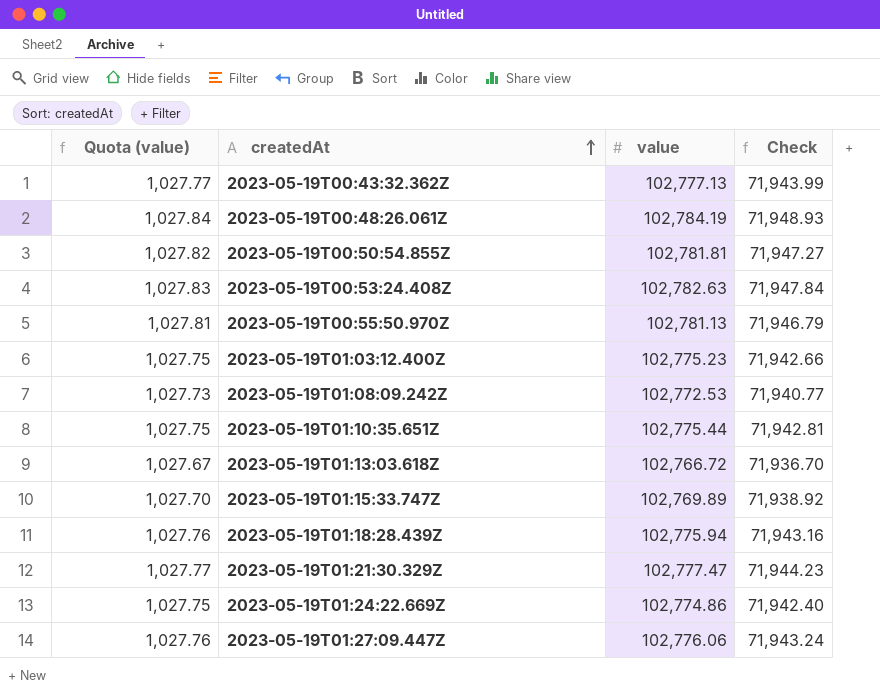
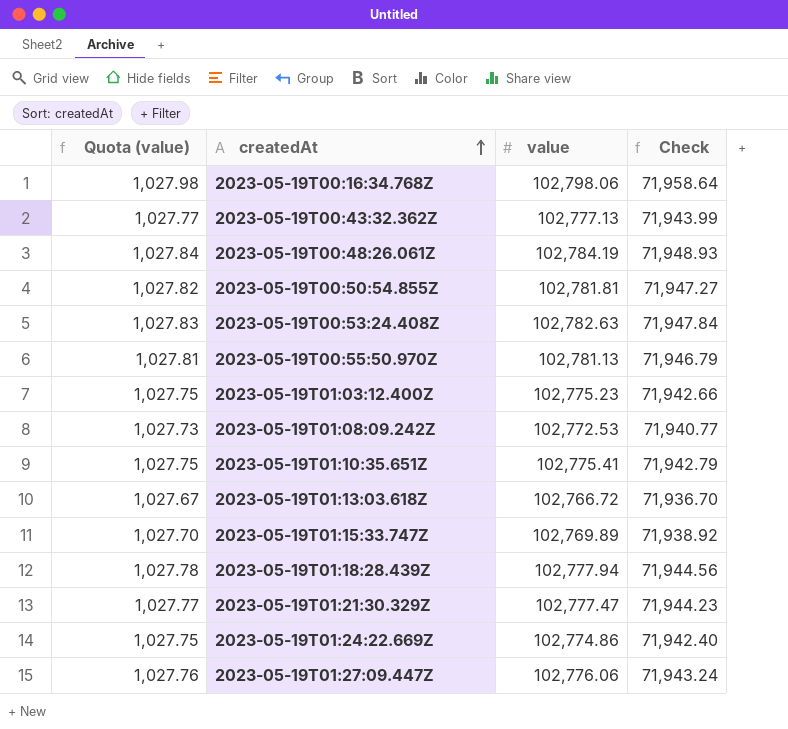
row 2023-05-19T00:16:34.768Z: none -> 1,027.98 | 102,798.06 | 71,958.64
2023-05-19T01:10:35.651Z | value: 102,775.44 -> 102,775.41
2023-05-19T01:10:35.651Z | Check: 71,942.81 -> 71,942.79
2023-05-19T01:18:28.439Z | Quota (value): 1,027.76 -> 1,027.78
2023-05-19T01:18:28.439Z | value: 102,775.94 -> 102,777.94
2023-05-19T01:18:28.439Z | Check: 71,943.16 -> 71,944.56

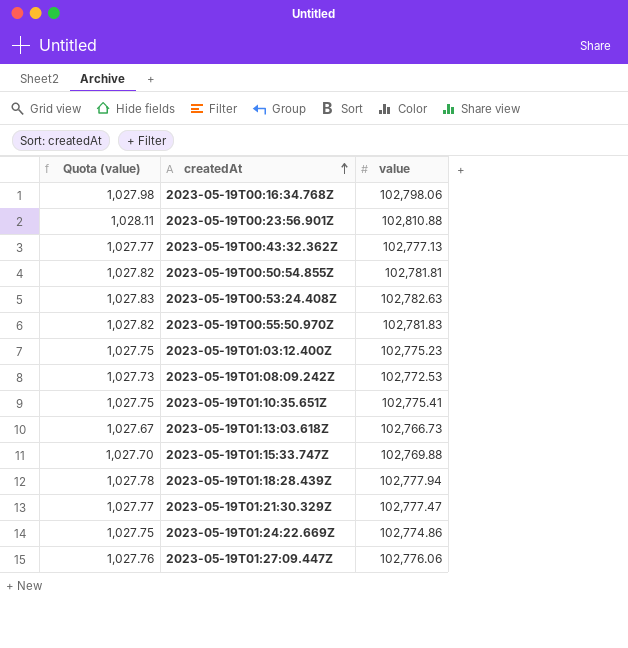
column Check | formula: [value] * 0.7 -> none
row 2023-05-19T00:48:26.061Z: 1,027.84 | 102,784.19 | 71,948.93 -> none
row 2023-05-19T00:23:56.901Z: none -> 1,028.11 | 102,810.88
2023-05-19T00:55:50.970Z | Quota (value): 1,027.81 -> 1,027.82
2023-05-19T00:55:50.970Z | value: 102,781.13 -> 102,781.83
2023-05-19T01:13:03.618Z | value: 102,766.72 -> 102,766.73
2023-05-19T01:15:33.747Z | value: 102,769.89 -> 102,769.88

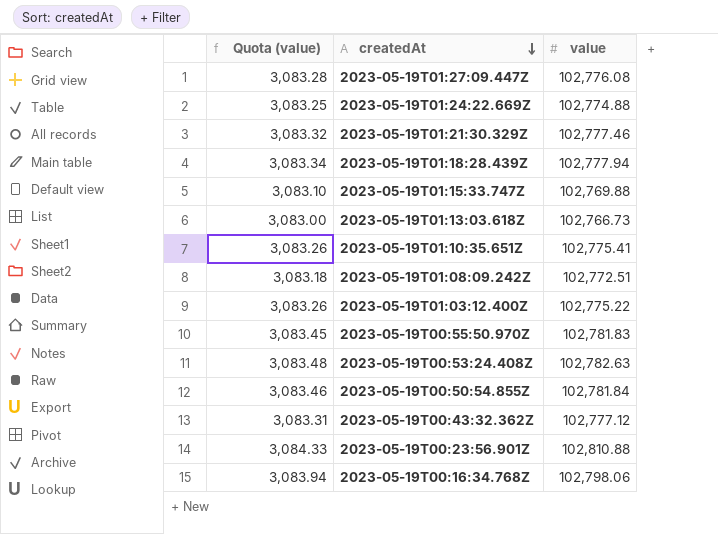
row order: createdAt ascending -> createdAt descending
column Quota (value) | formula: [value] * 0.01 -> [value] * 0.03
2023-05-19T01:27:09.447Z | value: 102,776.06 -> 102,776.08
2023-05-19T01:24:22.669Z | value: 102,774.86 -> 102,774.88
2023-05-19T01:21:30.329Z | value: 102,777.47 -> 102,777.46
2023-05-19T01:08:09.242Z | value: 102,772.53 -> 102,772.51
2023-05-19T01:03:12.400Z | value: 102,775.23 -> 102,775.22
2023-05-19T00:50:54.855Z | value: 102,781.81 -> 102,781.84
2023-05-19T00:43:32.362Z | value: 102,777.13 -> 102,777.12

